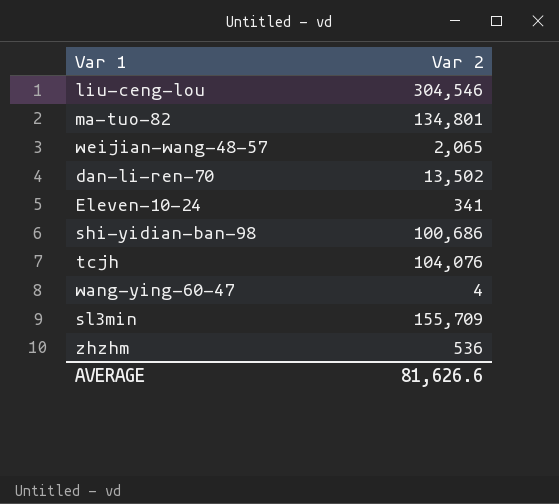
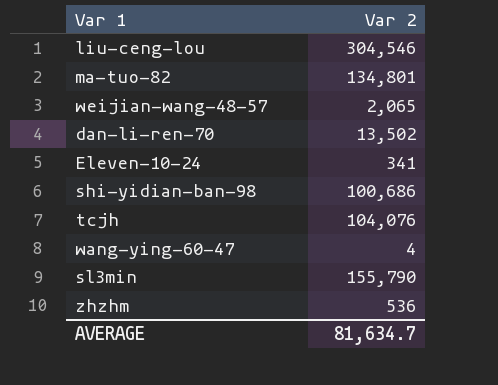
sl3min | Var 2: 155,709 -> 155,790
AVERAGE | Var 2: 81,626.6 -> 81,634.7

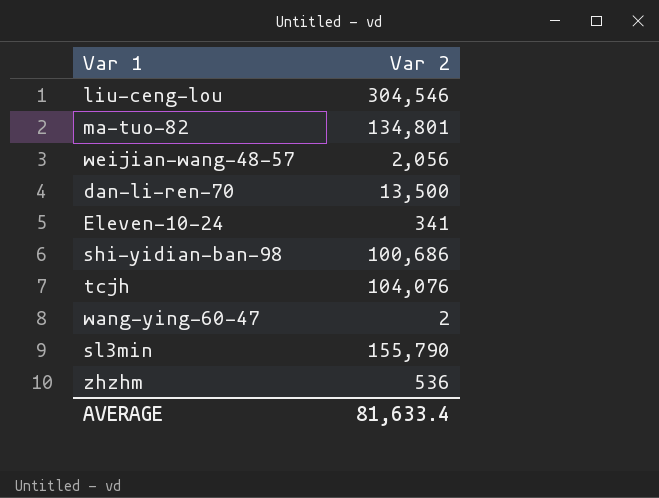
weijian-wang-48-57 | Var 2: 2,065 -> 2,056
dan-li-ren-70 | Var 2: 13,502 -> 13,500
wang-ying-60-47 | Var 2: 4 -> 2
AVERAGE | Var 2: 81,634.7 -> 81,633.4

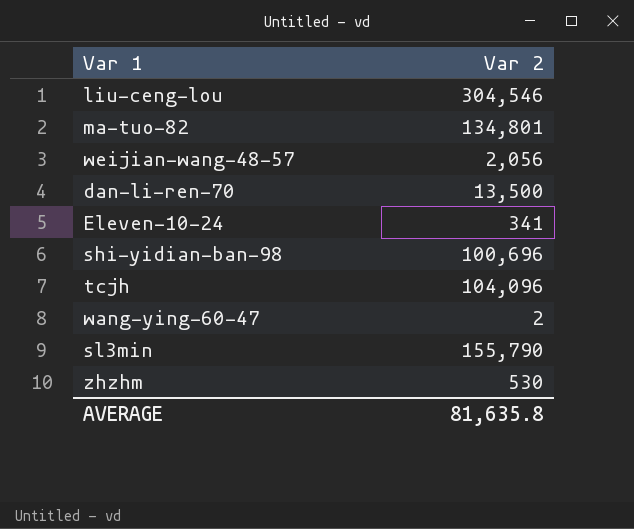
shi-yidian-ban-98 | Var 2: 100,686 -> 100,696
tcjh | Var 2: 104,076 -> 104,096
zhzhm | Var 2: 536 -> 530
AVERAGE | Var 2: 81,633.4 -> 81,635.8

